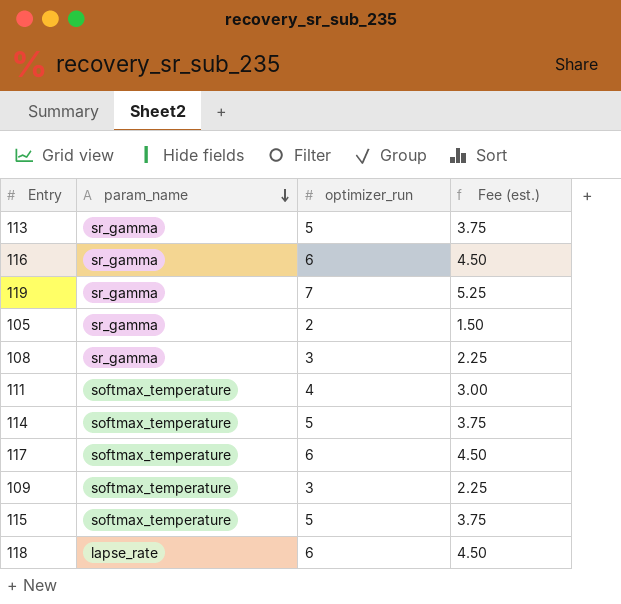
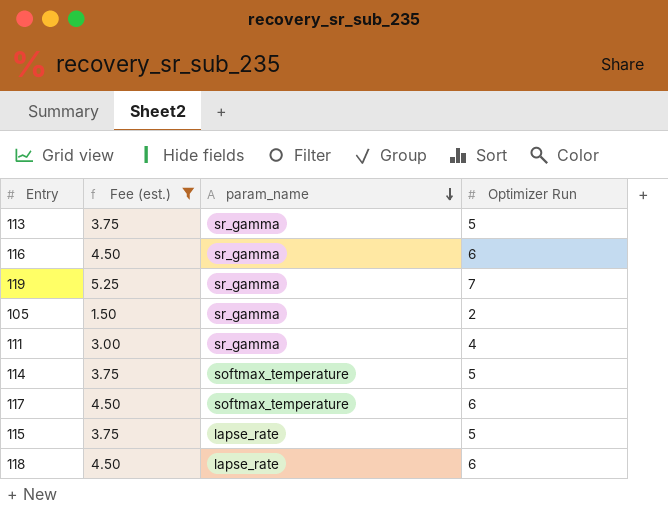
filter: none -> Fee (est.) != 2.25
column Fee (est.) | position: 4 -> 2
column name: optimizer_run -> Optimizer Run
111 | param_name: softmax_temperature -> sr_gamma
115 | param_name: softmax_temperature -> lapse_rate

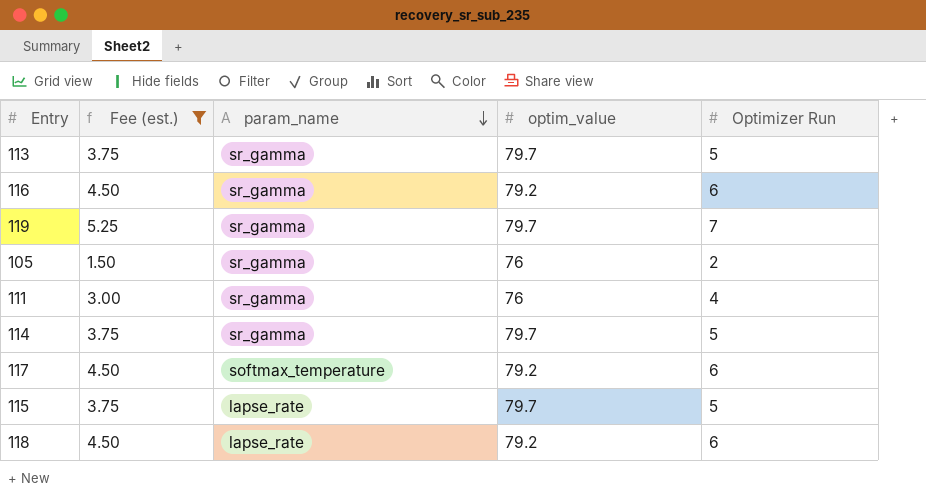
column optim_value | position: none -> 4
114 | param_name: softmax_temperature -> sr_gamma

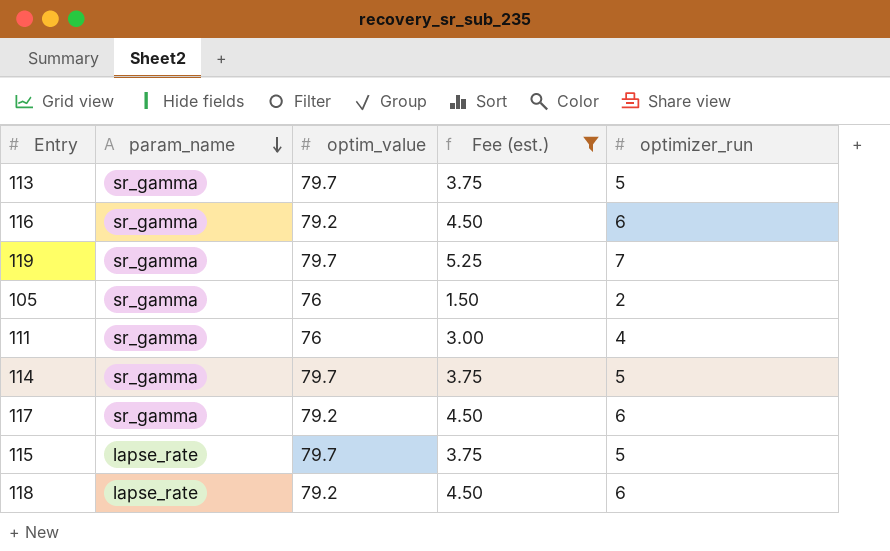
column Fee (est.) | position: 2 -> 4
column name: Optimizer Run -> optimizer_run
117 | param_name: softmax_temperature -> sr_gamma

